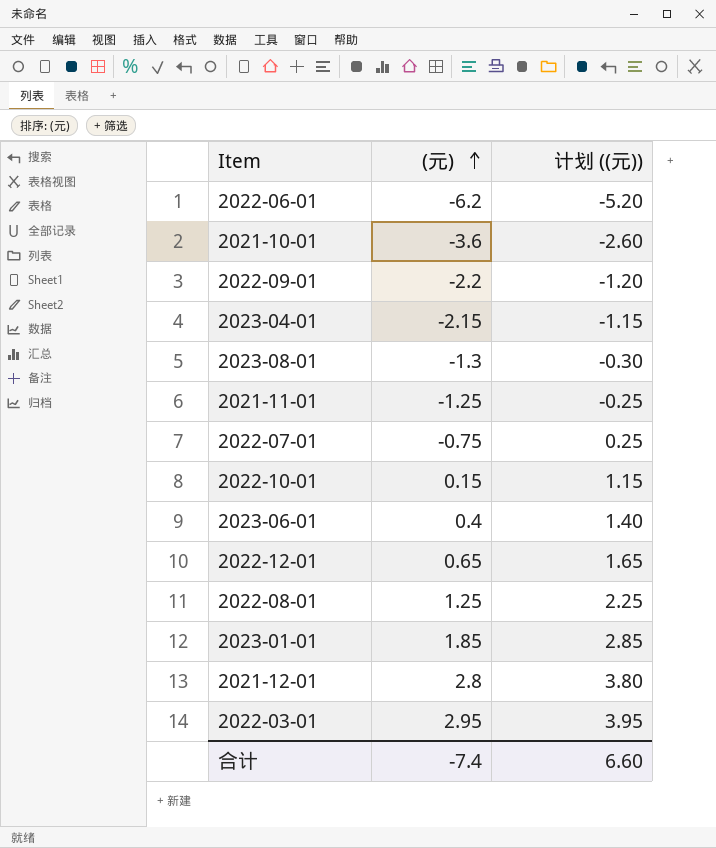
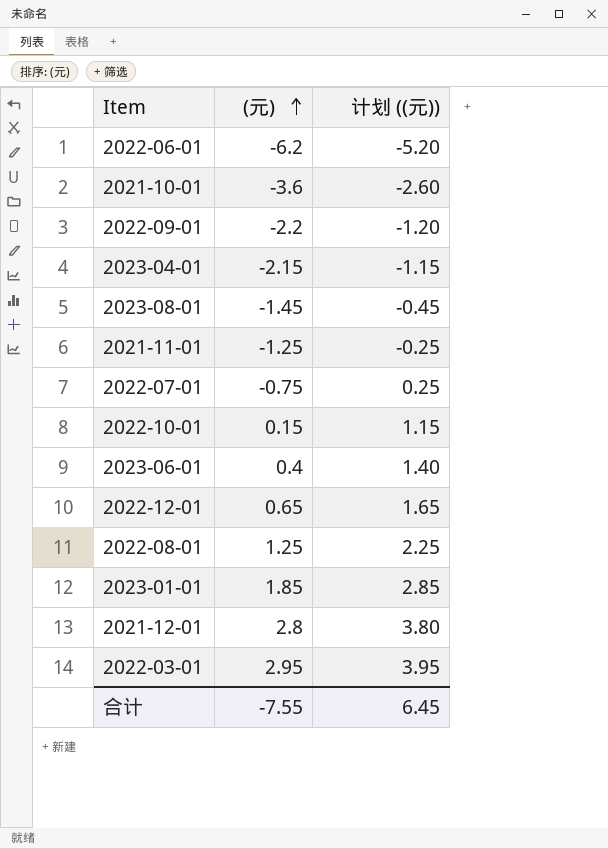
2023-08-01 | (元): -1.3 -> -1.45
2023-08-01 | 计划 ((元)): -0.30 -> -0.45
合计 | (元): -7.4 -> -7.55
合计 | 计划 ((元)): 6.60 -> 6.45

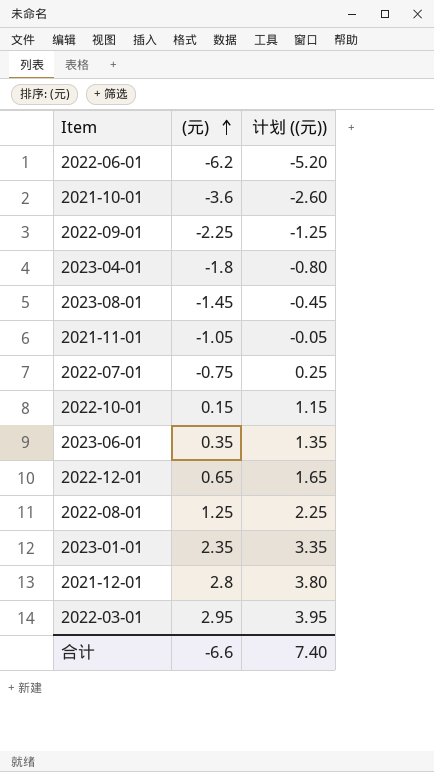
2022-09-01 | (元): -2.2 -> -2.25
2022-09-01 | 计划 ((元)): -1.20 -> -1.25
2023-04-01 | (元): -2.15 -> -1.8
2023-04-01 | 计划 ((元)): -1.15 -> -0.80
2021-11-01 | (元): -1.25 -> -1.05
2021-11-01 | 计划 ((元)): -0.25 -> -0.05
2023-06-01 | (元): 0.4 -> 0.35
2023-06-01 | 计划 ((元)): 1.40 -> 1.35
2023-01-01 | (元): 1.85 -> 2.35
2023-01-01 | 计划 ((元)): 2.85 -> 3.35
合计 | (元): -7.55 -> -6.6
合计 | 计划 ((元)): 6.45 -> 7.40

